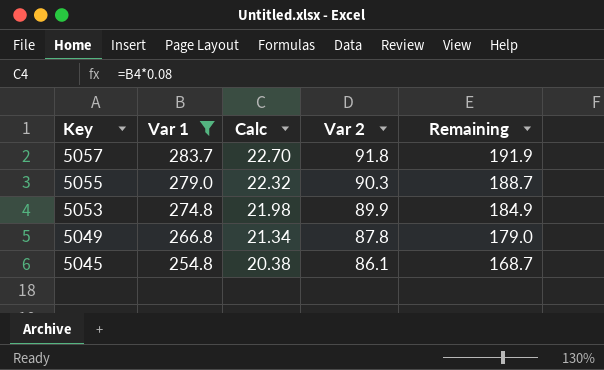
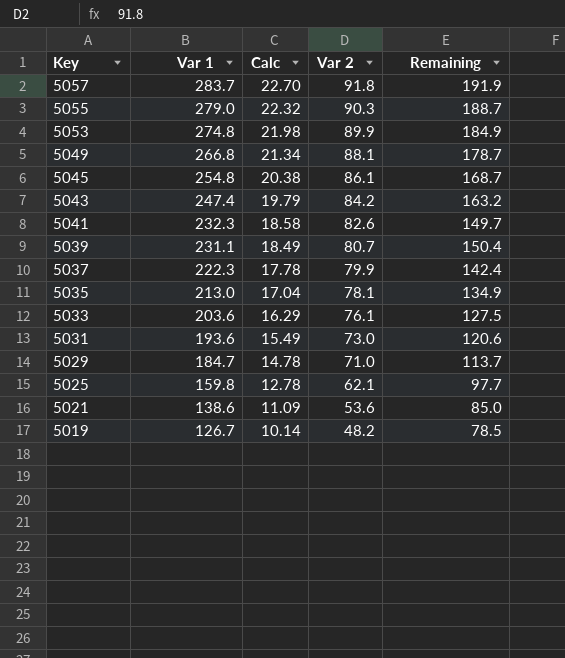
filter: Var 1 >= 254.8 -> none
5049 | Var 2: 87.8 -> 88.1
5049 | Remaining: 179.0 -> 178.7

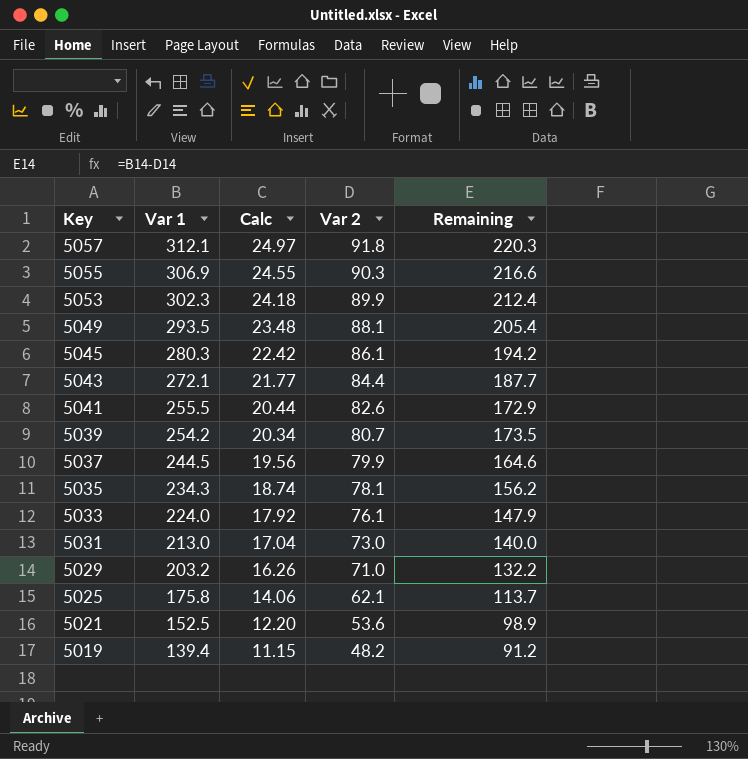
5057 | Var 1: 283.7 -> 312.1
5057 | Calc: 22.70 -> 24.97
5057 | Remaining: 191.9 -> 220.3
5055 | Var 1: 279.0 -> 306.9
5055 | Calc: 22.32 -> 24.55
5055 | Remaining: 188.7 -> 216.6
5053 | Var 1: 274.8 -> 302.3
5053 | Calc: 21.98 -> 24.18
5053 | Remaining: 184.9 -> 212.4
5049 | Var 1: 266.8 -> 293.5
5049 | Calc: 21.34 -> 23.48
5049 | Remaining: 178.7 -> 205.4
5045 | Var 1: 254.8 -> 280.3
5045 | Calc: 20.38 -> 22.42
5045 | Remaining: 168.7 -> 194.2
5043 | Var 1: 247.4 -> 272.1
5043 | Calc: 19.79 -> 21.77
5043 | Var 2: 84.2 -> 84.4
5043 | Remaining: 163.2 -> 187.7
5041 | Var 1: 232.3 -> 255.5
5041 | Calc: 18.58 -> 20.44
5041 | Remaining: 149.7 -> 172.9
5039 | Var 1: 231.1 -> 254.2
5039 | Calc: 18.49 -> 20.34
5039 | Remaining: 150.4 -> 173.5
5037 | Var 1: 222.3 -> 244.5
5037 | Calc: 17.78 -> 19.56
5037 | Remaining: 142.4 -> 164.6
5035 | Var 1: 213.0 -> 234.3
5035 | Calc: 17.04 -> 18.74
5035 | Remaining: 134.9 -> 156.2
5033 | Var 1: 203.6 -> 224.0
5033 | Calc: 16.29 -> 17.92
5033 | Remaining: 127.5 -> 147.9
5031 | Var 1: 193.6 -> 213.0
5031 | Calc: 15.49 -> 17.04
5031 | Remaining: 120.6 -> 140.0
5029 | Var 1: 184.7 -> 203.2
5029 | Calc: 14.78 -> 16.26
5029 | Remaining: 113.7 -> 132.2
5025 | Var 1: 159.8 -> 175.8
5025 | Calc: 12.78 -> 14.06
5025 | Remaining: 97.7 -> 113.7
5021 | Var 1: 138.6 -> 152.5
5021 | Calc: 11.09 -> 12.20
5021 | Remaining: 85.0 -> 98.9
5019 | Var 1: 126.7 -> 139.4
5019 | Calc: 10.14 -> 11.15
5019 | Remaining: 78.5 -> 91.2

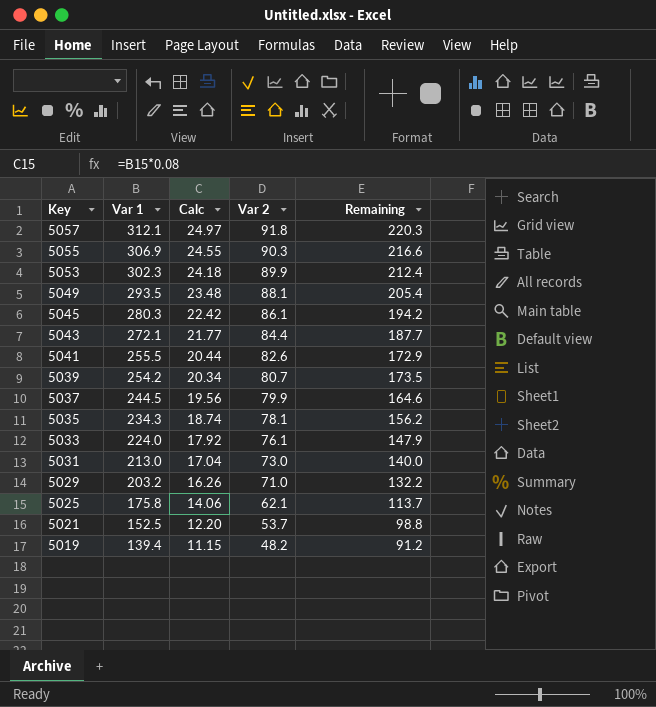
5021 | Var 2: 53.6 -> 53.7
5021 | Remaining: 98.9 -> 98.8

